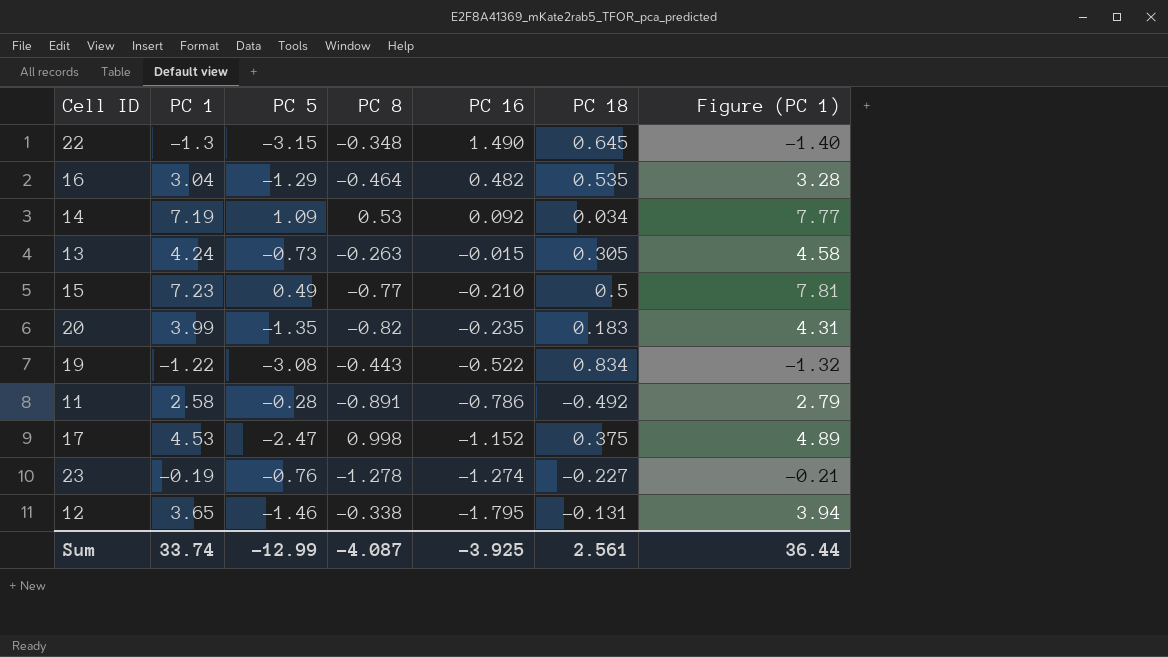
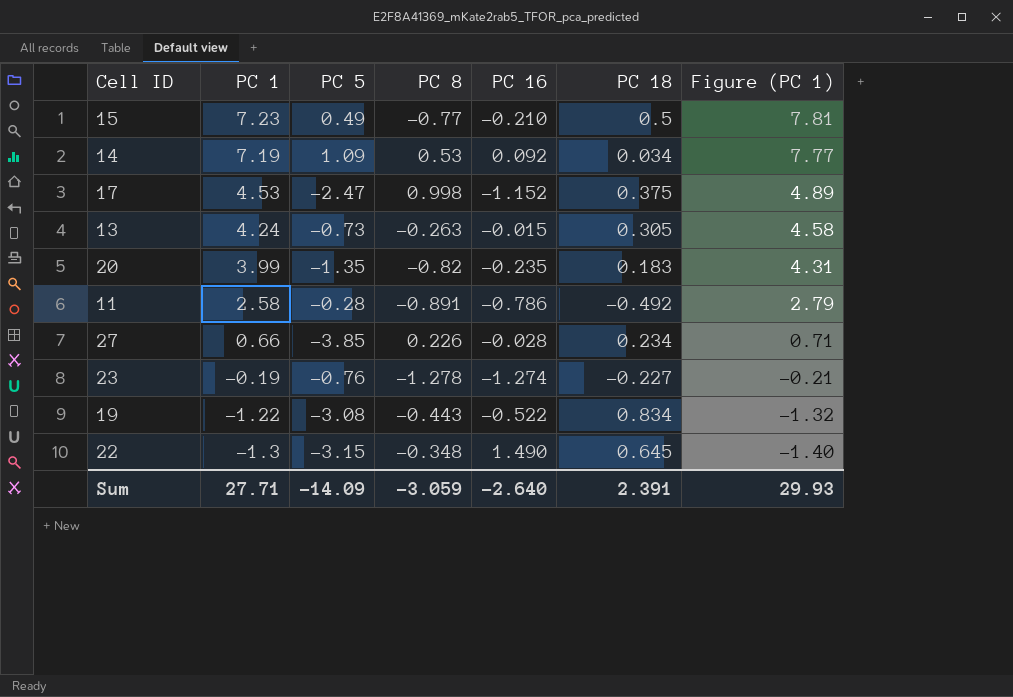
row order: PC 16 descending -> PC 1 descending
row 16: 3.04 | -1.29 | -0.464 | 0.482 | 0.535 | 3.28 -> none
row 12: 3.65 | -1.46 | -0.338 | -1.795 | -0.131 | 3.94 -> none
row 27: none -> 0.66 | -3.85 | 0.226 | -0.028 | 0.234 | 0.71
Sum | PC 1: 33.74 -> 27.71
Sum | PC 5: -12.99 -> -14.09
Sum | PC 8: -4.087 -> -3.059
Sum | PC 16: -3.925 -> -2.640
Sum | PC 18: 2.561 -> 2.391
Sum | Figure (PC 1): 36.44 -> 29.93

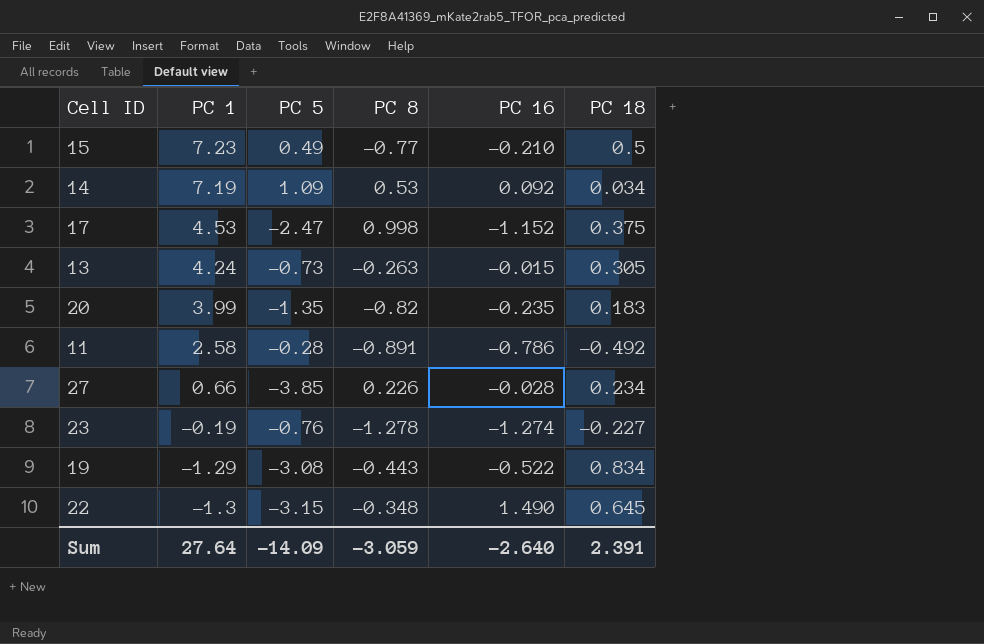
column Figure (PC 1) | formula: [PC 1] * 1.08 -> none
19 | PC 1: -1.22 -> -1.29
Sum | PC 1: 27.71 -> 27.64

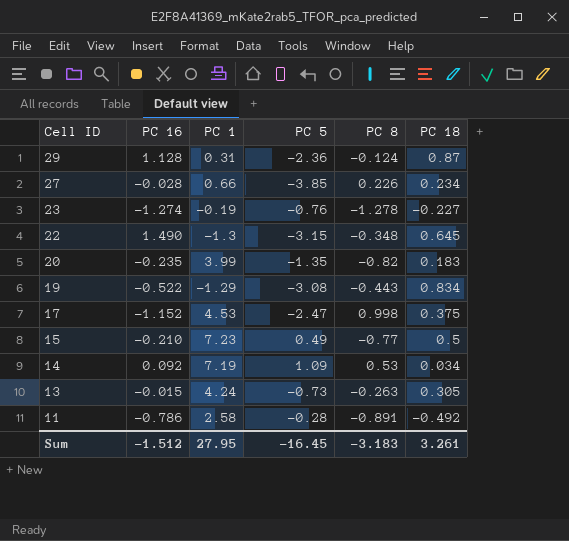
row order: PC 1 descending -> Cell ID descending
column PC 16 | position: 5 -> 2
row 29: none -> 1.128 | 0.31 | -2.36 | -0.124 | 0.87
Sum | PC 16: -2.640 -> -1.512
Sum | PC 1: 27.64 -> 27.95
Sum | PC 5: -14.09 -> -16.45
Sum | PC 8: -3.059 -> -3.183
Sum | PC 18: 2.391 -> 3.261

